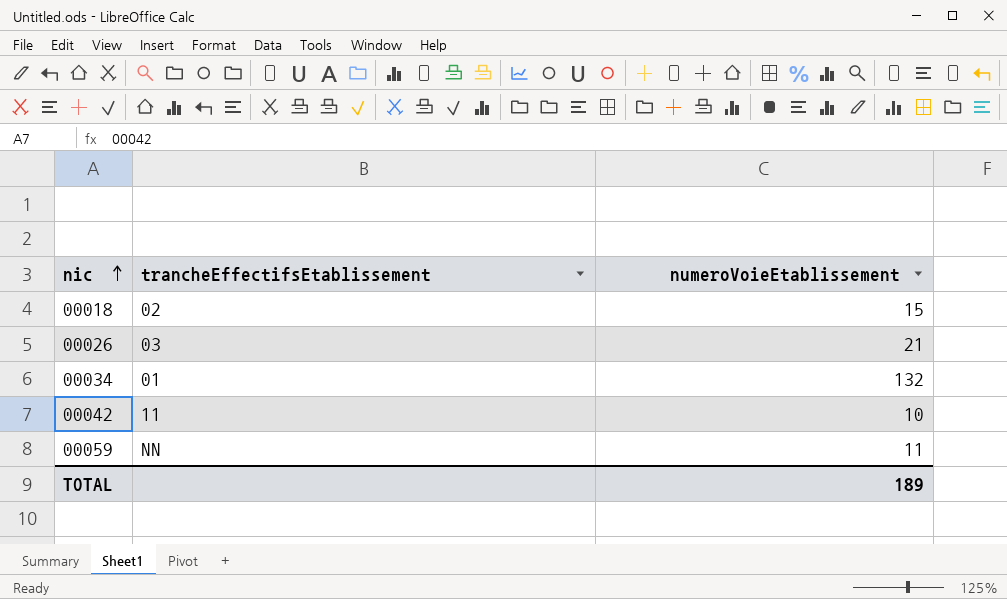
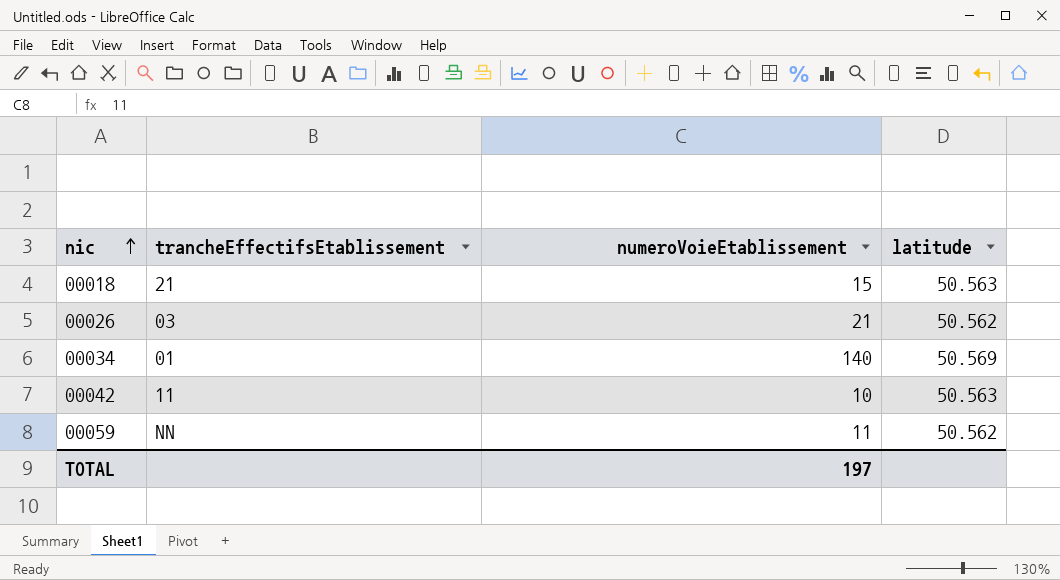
column latitude | position: none -> 4
00018 | trancheEffectifsEtablissement: 02 -> 21
00034 | numeroVoieEtablissement: 132 -> 140
TOTAL | numeroVoieEtablissement: 189 -> 197

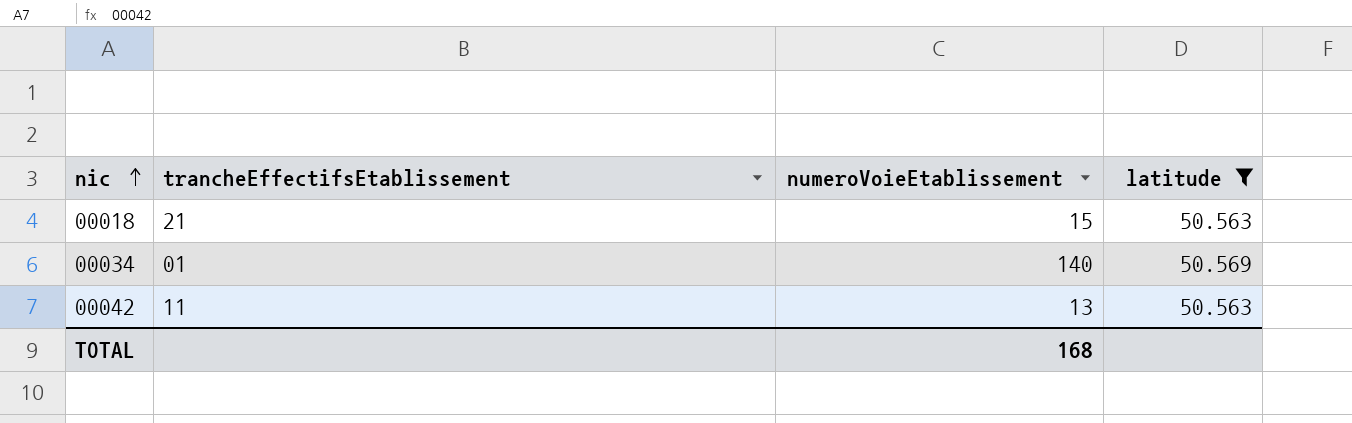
filter: none -> latitude != 50.562
00042 | numeroVoieEtablissement: 10 -> 13
TOTAL | numeroVoieEtablissement: 197 -> 168

